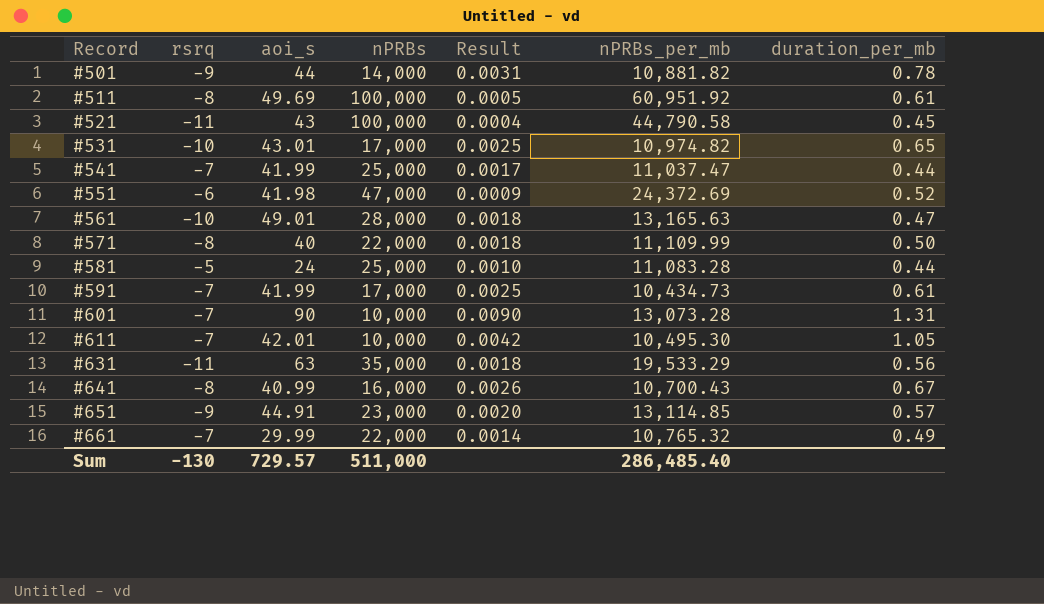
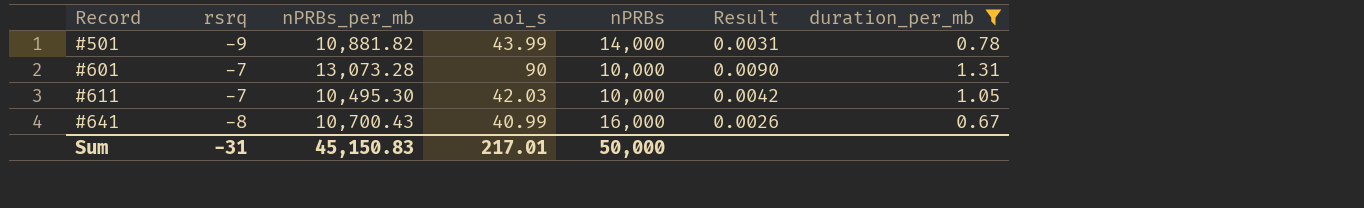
filter: none -> duration_per_mb >= 0.67
column nPRBs_per_mb | position: 6 -> 3
#501 | aoi_s: 44 -> 43.99
#611 | aoi_s: 42.01 -> 42.03
Sum | rsrq: -130 -> -31
Sum | nPRBs_per_mb: 286,485.40 -> 45,150.83
Sum | aoi_s: 729.57 -> 217.01
Sum | nPRBs: 511,000 -> 50,000

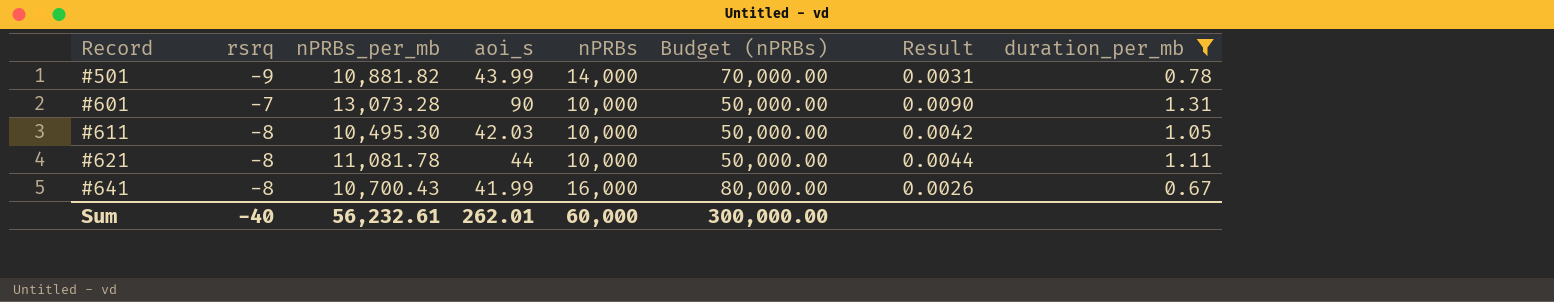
column Budget (nPRBs) | formula: none -> [nPRBs] * 5
#611 | rsrq: -7 -> -8
row #621: none -> -8 | 11,081.78 | 44 | 10,000 | 50,000.00 | 0.0044 | 1.11
#641 | aoi_s: 40.99 -> 41.99
Sum | rsrq: -31 -> -40
Sum | nPRBs_per_mb: 45,150.83 -> 56,232.61
Sum | aoi_s: 217.01 -> 262.01
Sum | nPRBs: 50,000 -> 60,000

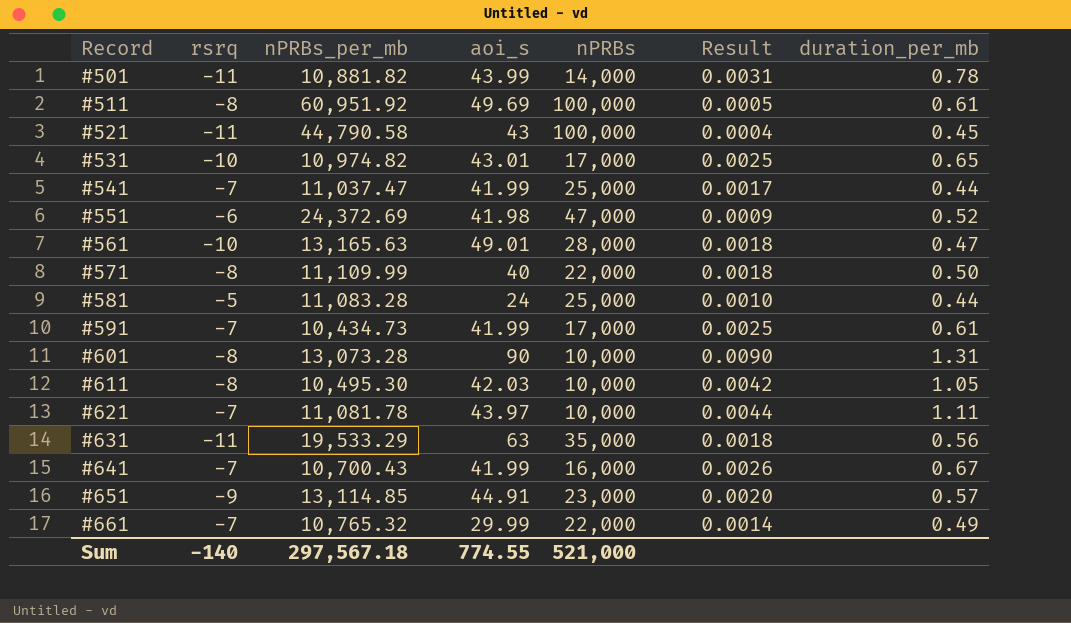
filter: duration_per_mb >= 0.67 -> none
column Budget (nPRBs) | formula: [nPRBs] * 5 -> none
#501 | rsrq: -9 -> -11
#601 | rsrq: -7 -> -8
#621 | rsrq: -8 -> -7
#621 | aoi_s: 44 -> 43.97
#641 | rsrq: -8 -> -7
Sum | rsrq: -40 -> -140
Sum | nPRBs_per_mb: 56,232.61 -> 297,567.18
Sum | aoi_s: 262.01 -> 774.55
Sum | nPRBs: 60,000 -> 521,000

